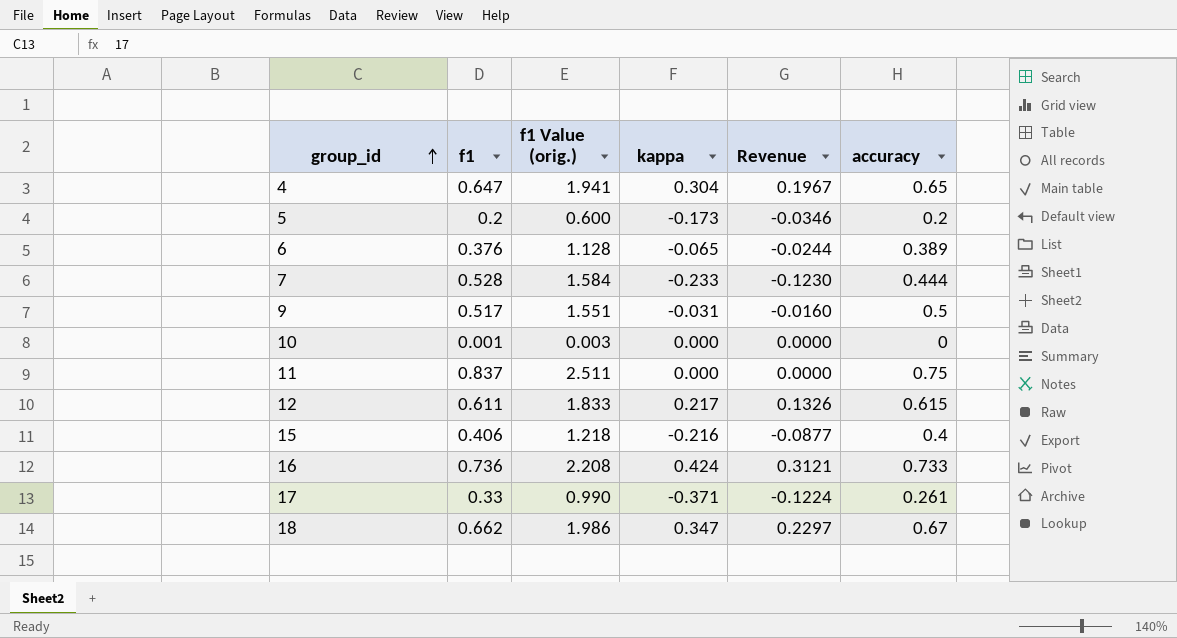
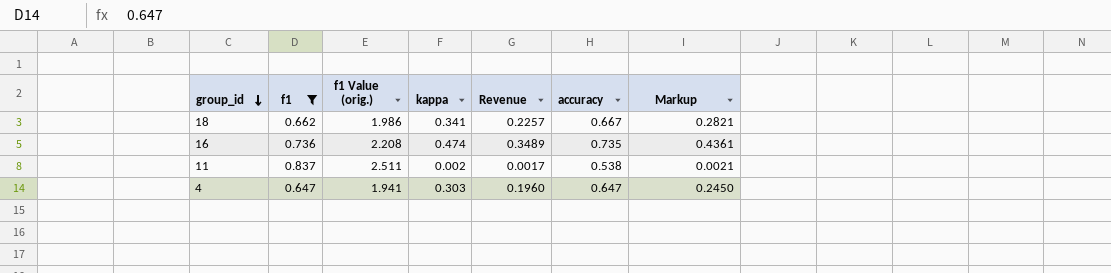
filter: none -> f1 >= 0.647
row order: group_id ascending -> group_id descending
column Markup | formula: none -> [Revenue] * 1.25
18 | kappa: 0.347 -> 0.341
18 | Revenue: 0.2297 -> 0.2257
18 | accuracy: 0.67 -> 0.667
16 | kappa: 0.424 -> 0.474
16 | Revenue: 0.3121 -> 0.3489
16 | accuracy: 0.733 -> 0.735
11 | kappa: 0.000 -> 0.002
11 | Revenue: 0.0000 -> 0.0017
11 | accuracy: 0.75 -> 0.538
4 | kappa: 0.304 -> 0.303
4 | Revenue: 0.1967 -> 0.1960
4 | accuracy: 0.65 -> 0.647

